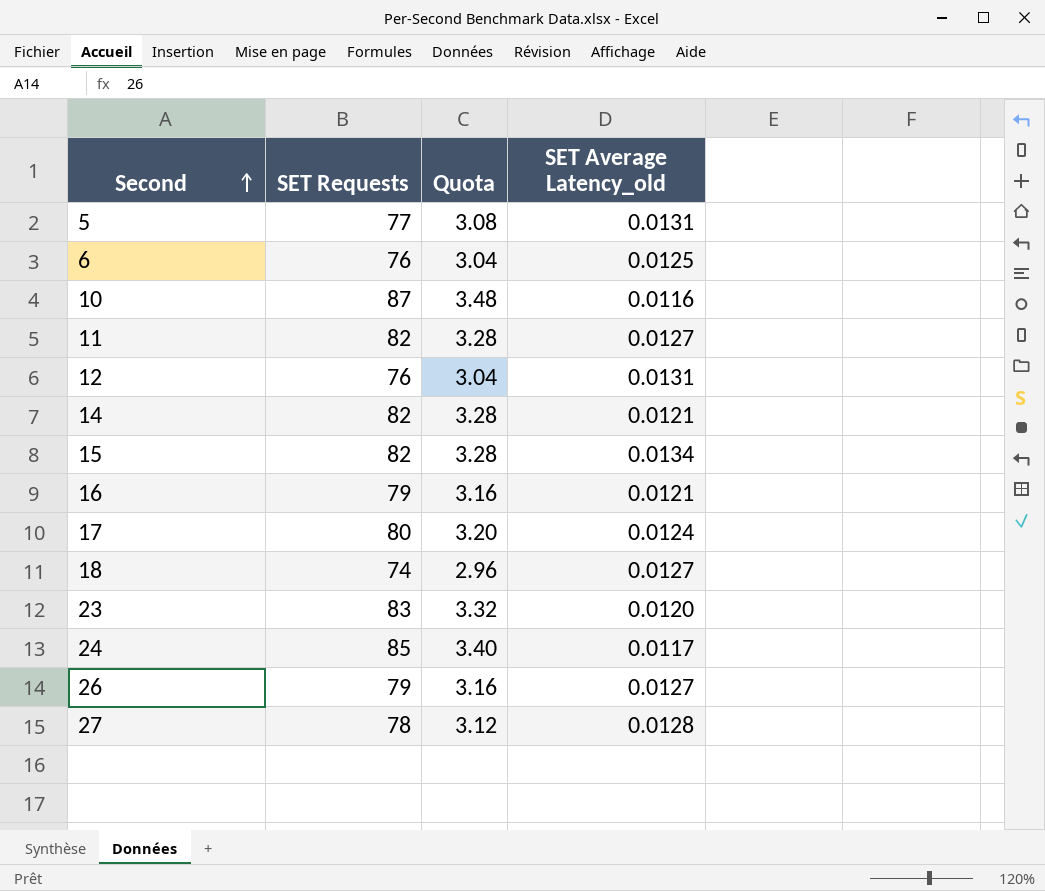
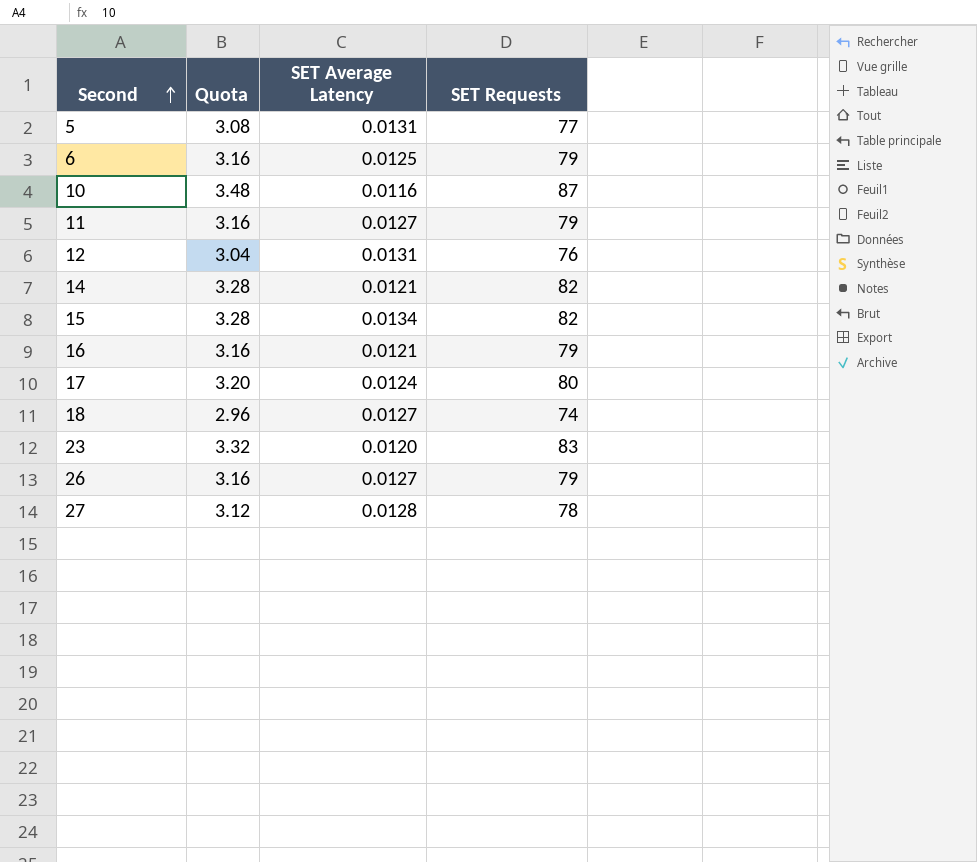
column name: SET Average Latency_old -> SET Average Latency
column SET Requests | position: 2 -> 4
row 24: 85 | 3.40 | 0.0117 -> none
6 | Quota: 3.04 -> 3.16
6 | SET Requests: 76 -> 79
11 | Quota: 3.28 -> 3.16
11 | SET Requests: 82 -> 79

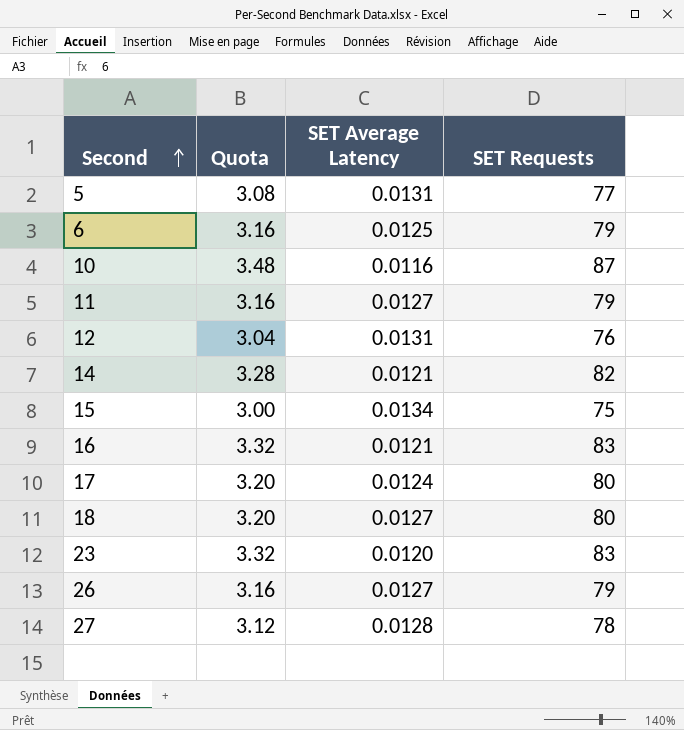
15 | Quota: 3.28 -> 3.00
15 | SET Requests: 82 -> 75
16 | Quota: 3.16 -> 3.32
16 | SET Requests: 79 -> 83
18 | Quota: 2.96 -> 3.20
18 | SET Requests: 74 -> 80

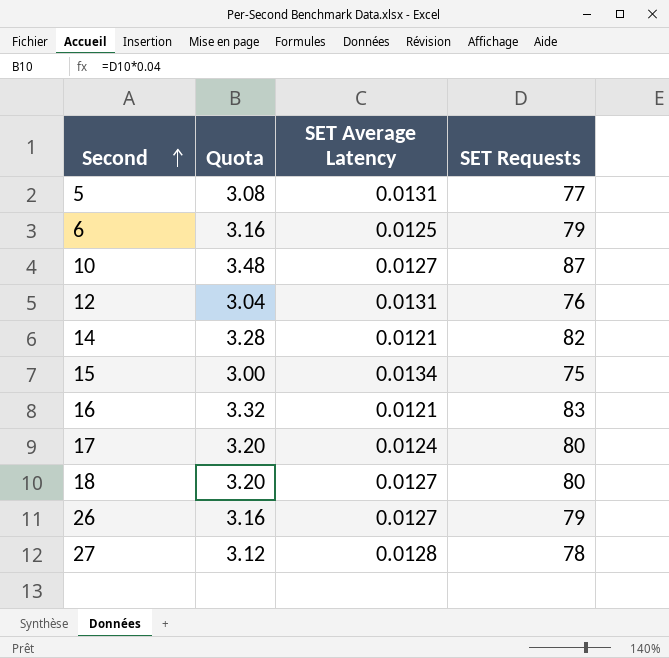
row 11: 3.16 | 0.0127 | 79 -> none
row 23: 3.32 | 0.0120 | 83 -> none
10 | SET Average Latency: 0.0116 -> 0.0127

